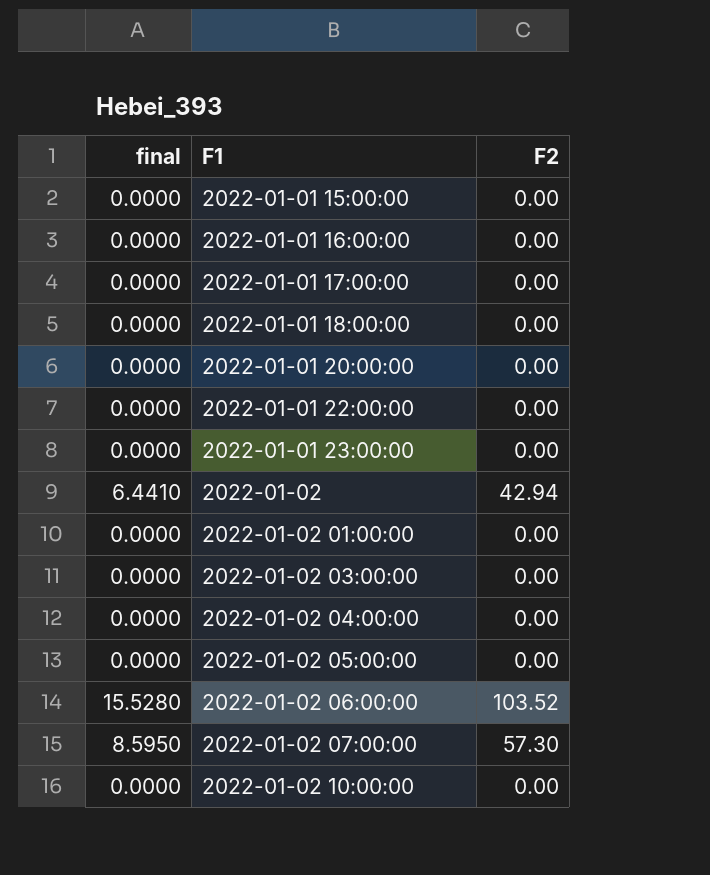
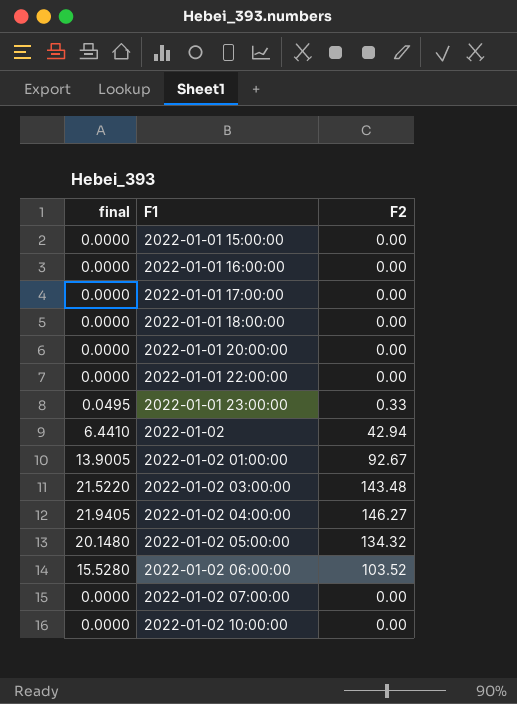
2022-01-01 23:00:00 | final: 0.0000 -> 0.0495
2022-01-01 23:00:00 | F2: 0.00 -> 0.33
2022-01-02 01:00:00 | final: 0.0000 -> 13.9005
2022-01-02 01:00:00 | F2: 0.00 -> 92.67
2022-01-02 03:00:00 | final: 0.0000 -> 21.5220
2022-01-02 03:00:00 | F2: 0.00 -> 143.48
2022-01-02 04:00:00 | final: 0.0000 -> 21.9405
2022-01-02 04:00:00 | F2: 0.00 -> 146.27
2022-01-02 05:00:00 | final: 0.0000 -> 20.1480
2022-01-02 05:00:00 | F2: 0.00 -> 134.32
2022-01-02 07:00:00 | final: 8.5950 -> 0.0000
2022-01-02 07:00:00 | F2: 57.30 -> 0.00

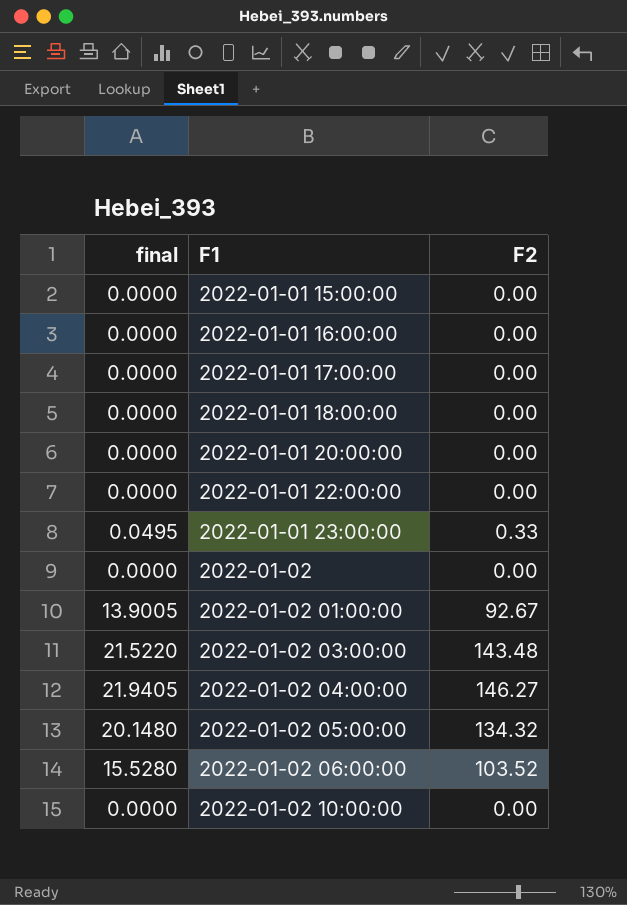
row 2022-01-02 07:00:00: 0.0000 | 0.00 -> none
2022-01-02 | final: 6.4410 -> 0.0000
2022-01-02 | F2: 42.94 -> 0.00

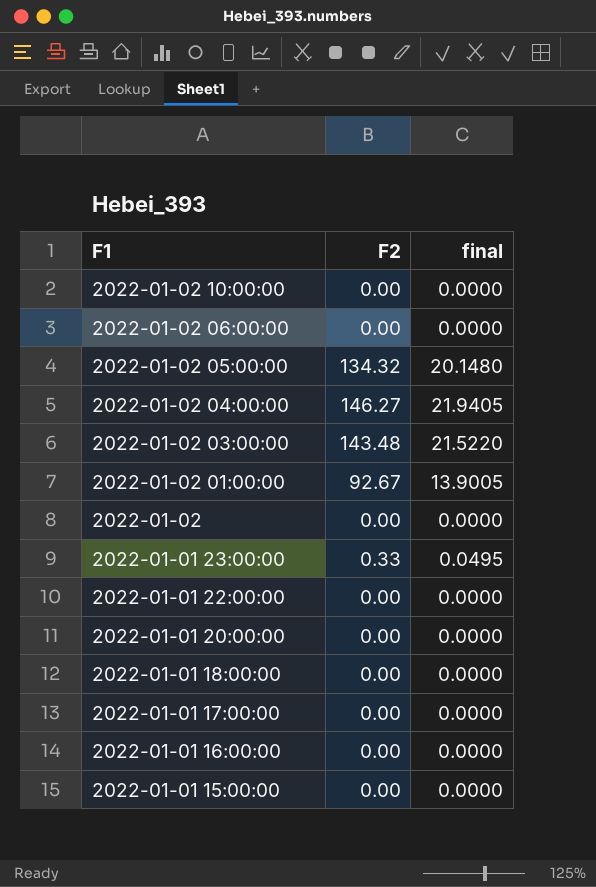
row order: F1 ascending -> F1 descending
column final | position: 1 -> 3
2022-01-02 06:00:00 | F2: 103.52 -> 0.00
2022-01-02 06:00:00 | final: 15.5280 -> 0.0000

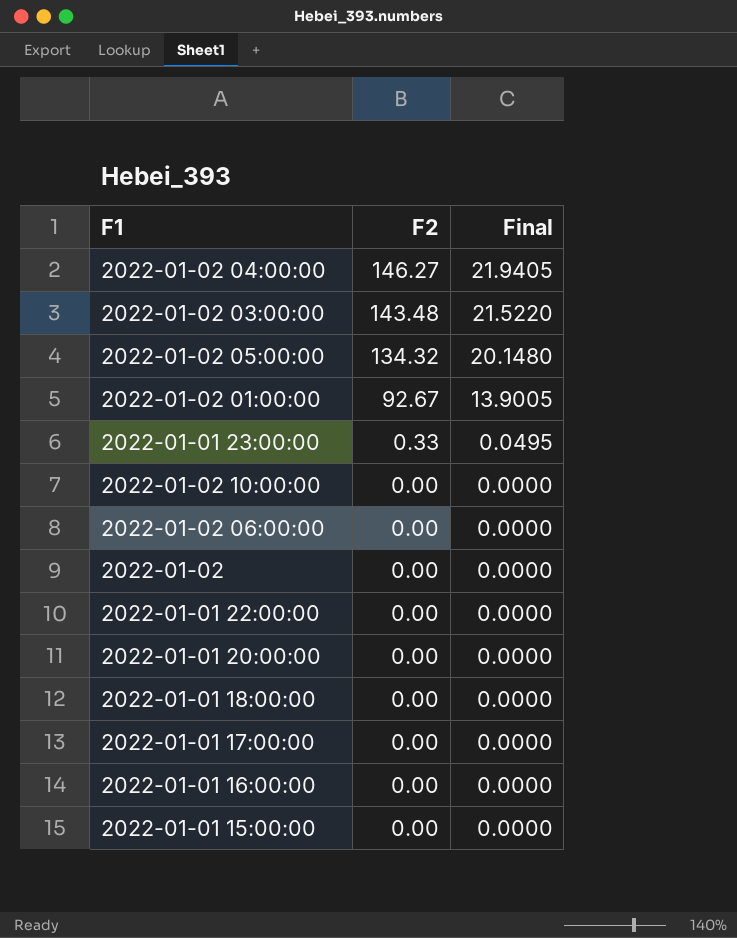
row order: F1 descending -> F2 descending
column name: final -> Final

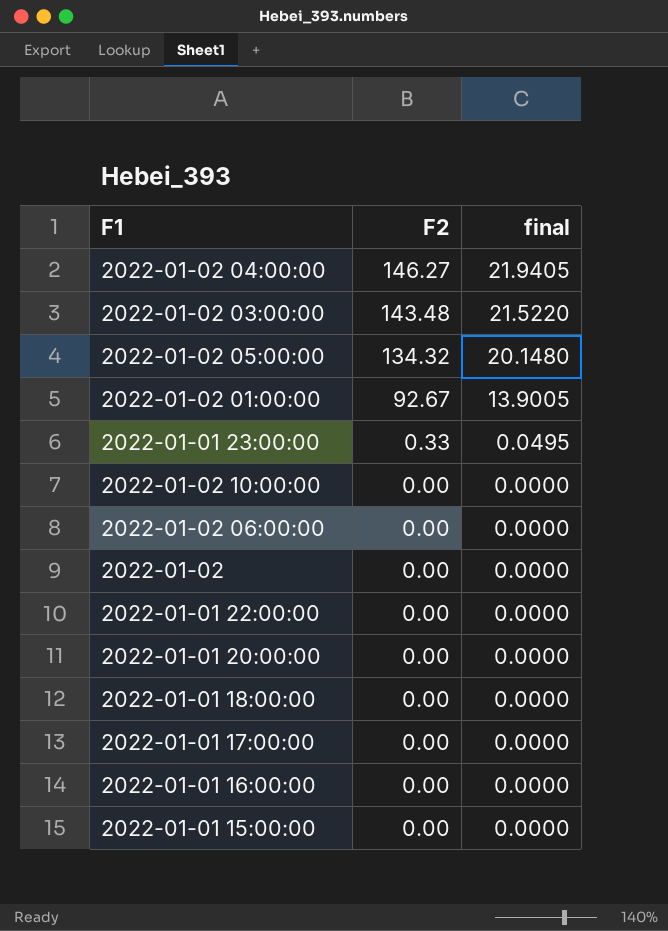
column name: Final -> final

